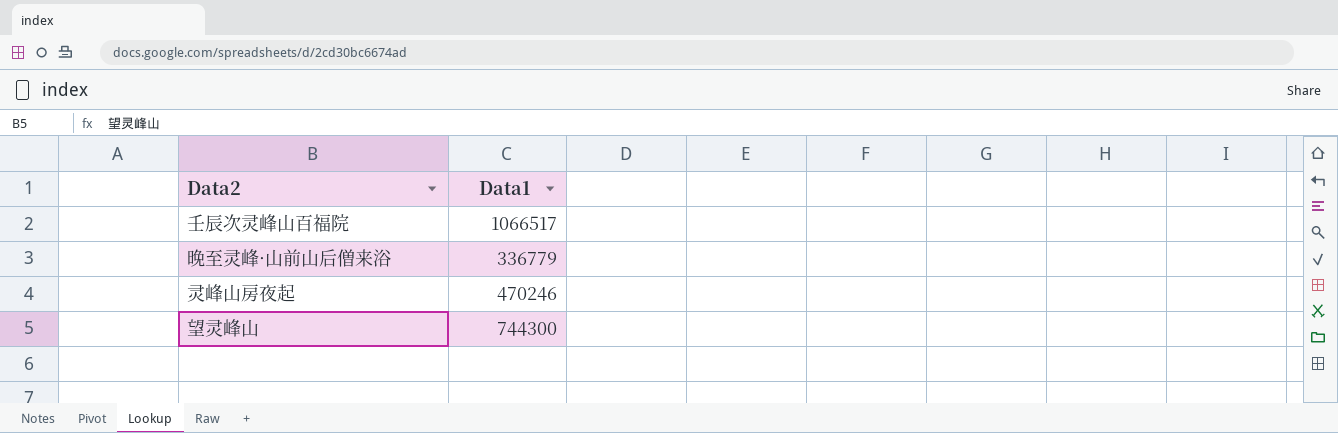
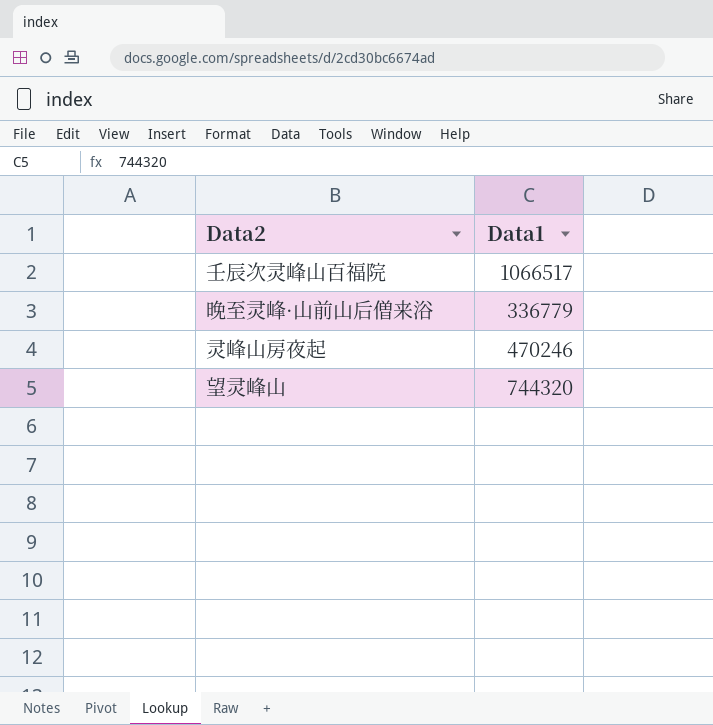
望灵峰山 | Data1: 744300 -> 744320

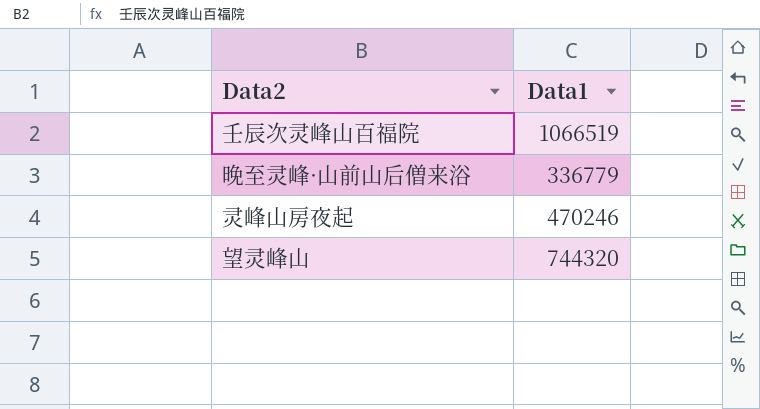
壬辰次灵峰山百福院 | Data1: 1066517 -> 1066519

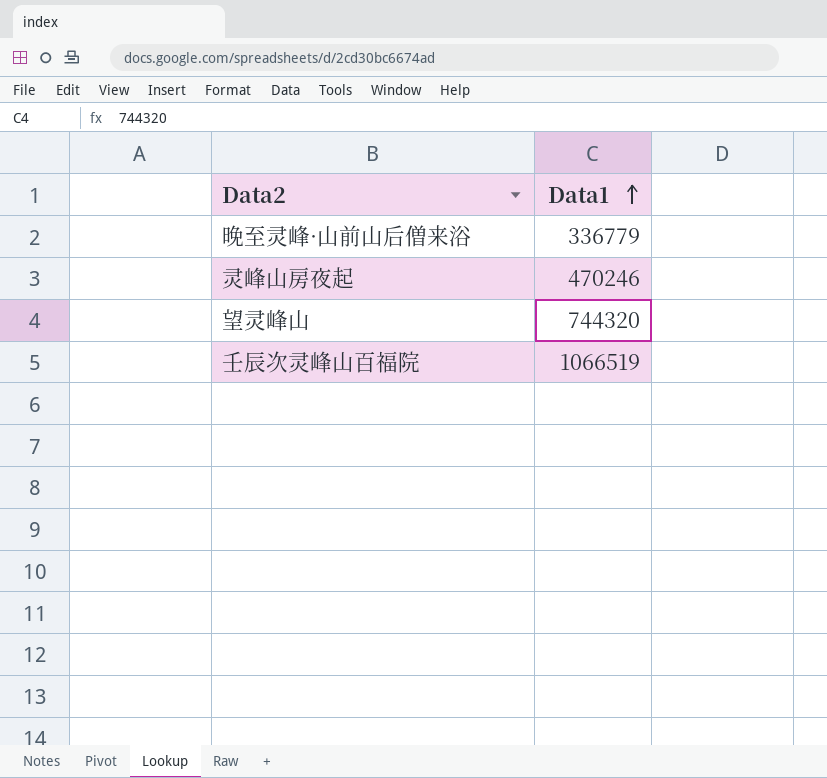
row order: none -> Data1 ascending

